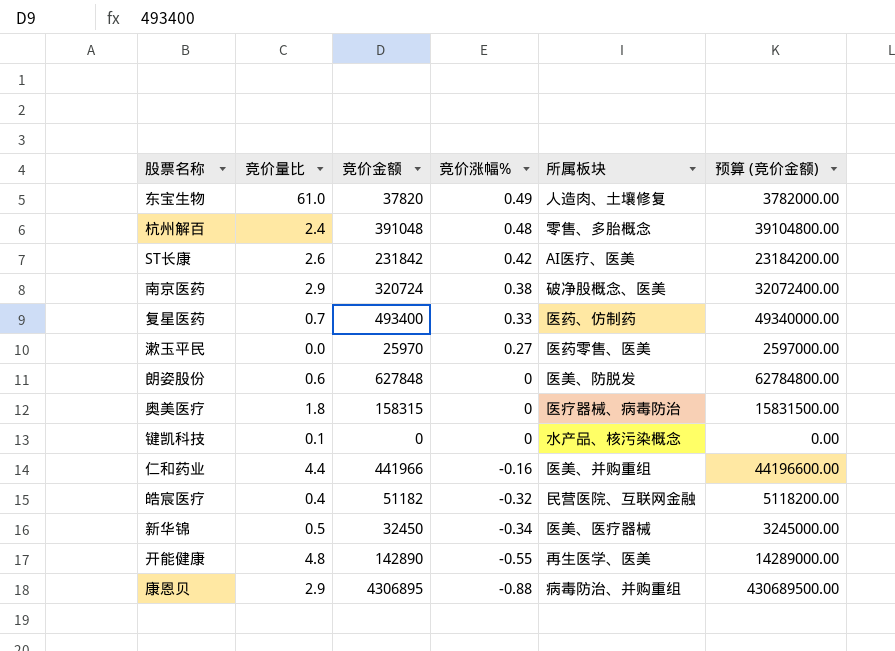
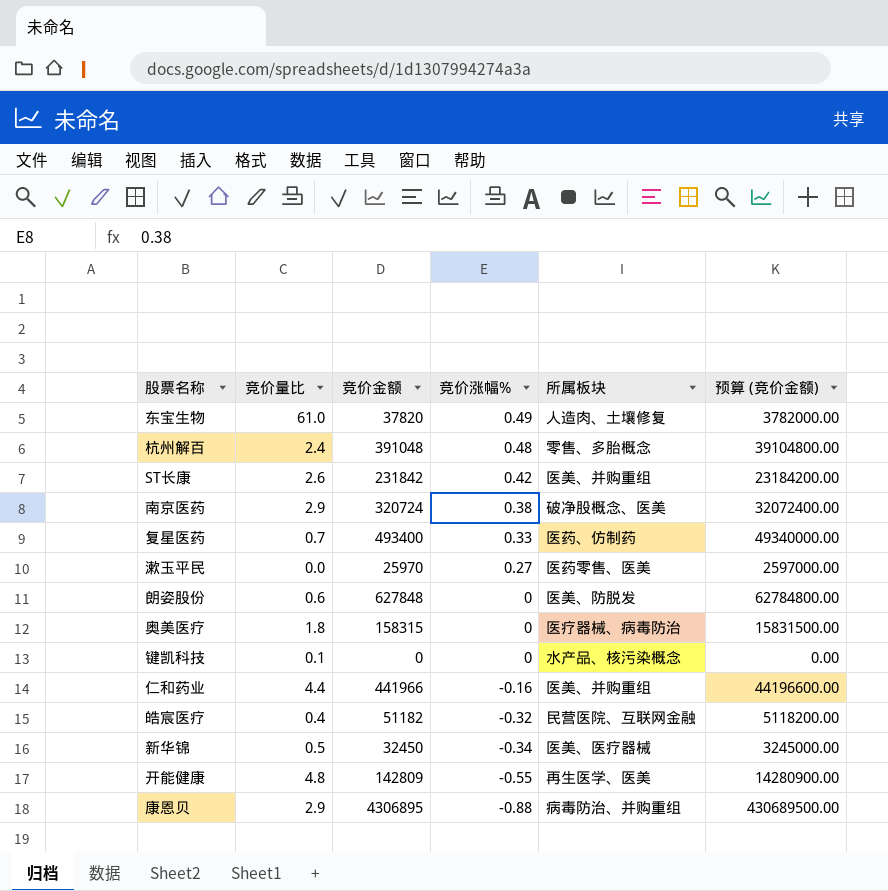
ST长康 | 所属板块: AI医疗、医美 -> 医美、并购重组
开能健康 | 竞价金额: 142890 -> 142809
开能健康 | 预算 (竞价金额): 14289000.00 -> 14280900.00

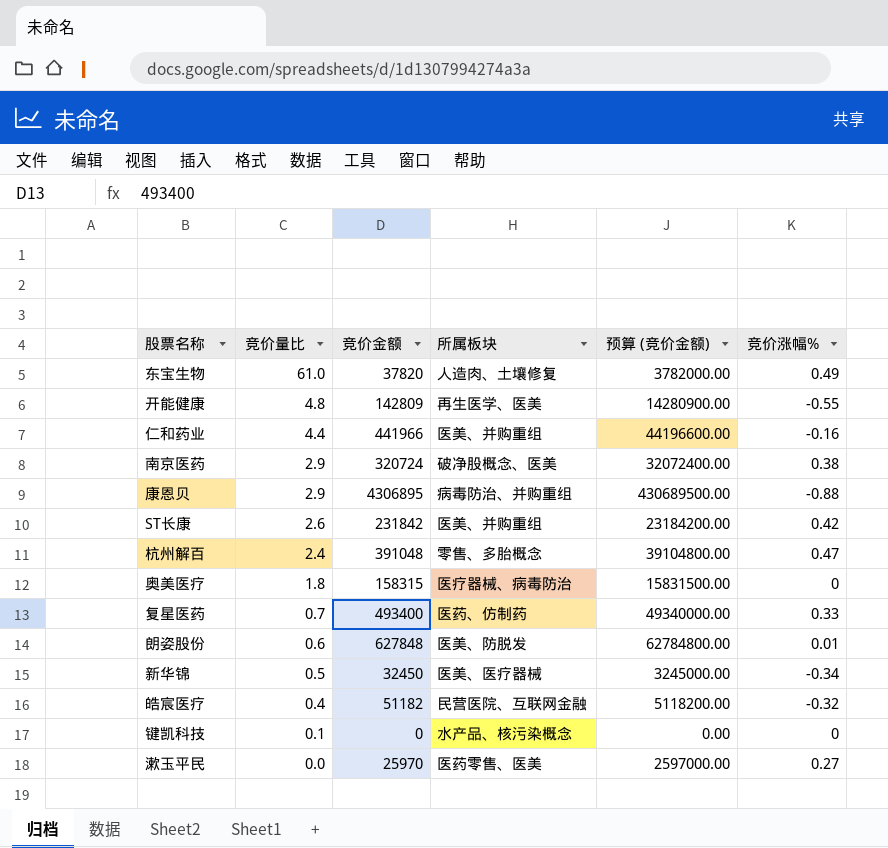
row order: 竞价涨幅% descending -> 竞价量比 descending
column 竞价涨幅% | position: 4 -> 6
杭州解百 | 竞价涨幅%: 0.48 -> 0.47
朗姿股份 | 竞价涨幅%: 0 -> 0.01

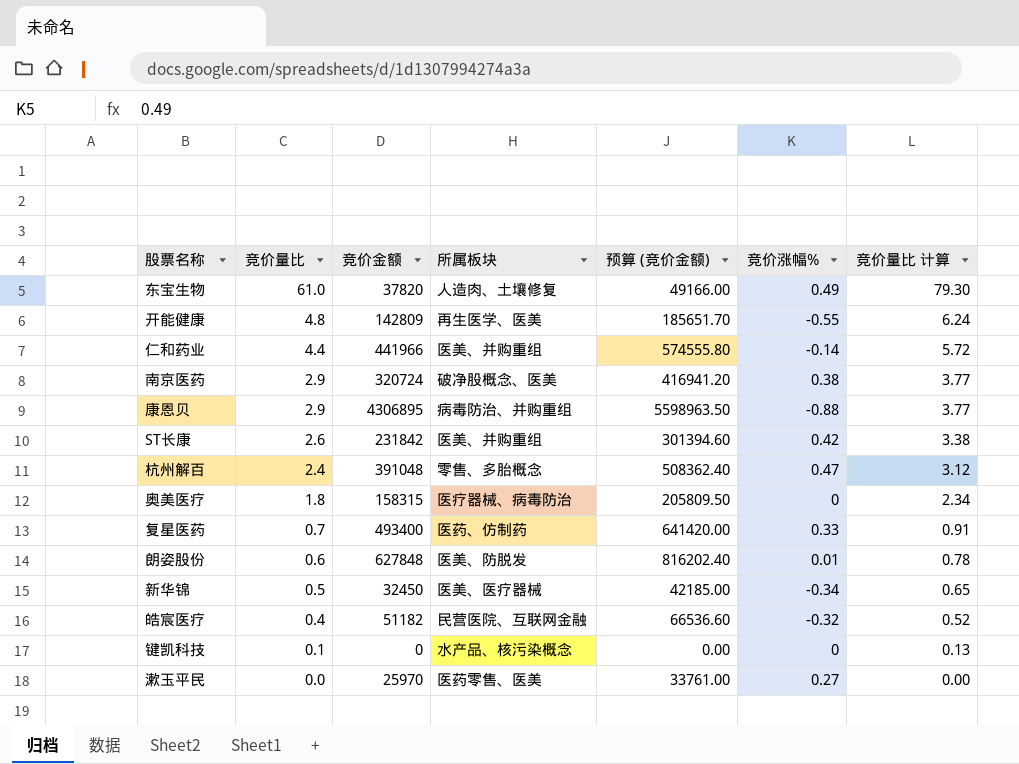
column 预算 (竞价金额) | formula: [竞价金额] * 100 -> [竞价金额] * 1.3
column 竞价量比 计算 | formula: none -> [竞价量比] * 1.3
仁和药业 | 竞价涨幅%: -0.16 -> -0.14

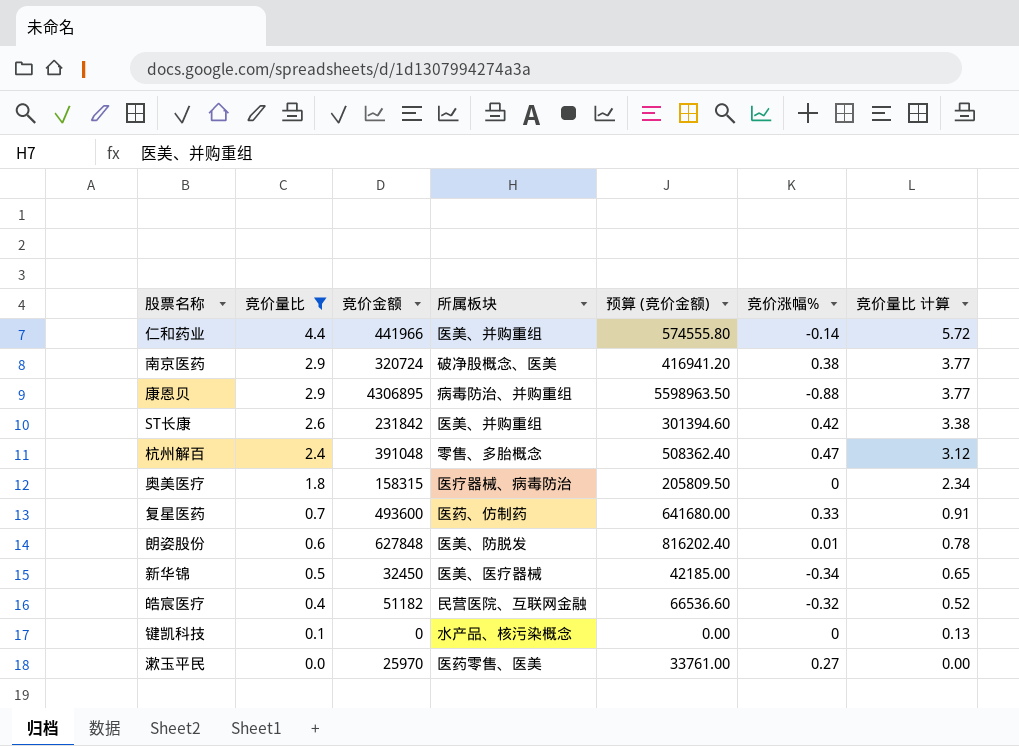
filter: none -> 竞价量比 <= 4.4
复星医药 | 竞价金额: 493400 -> 493600
复星医药 | 预算 (竞价金额): 641420.00 -> 641680.00

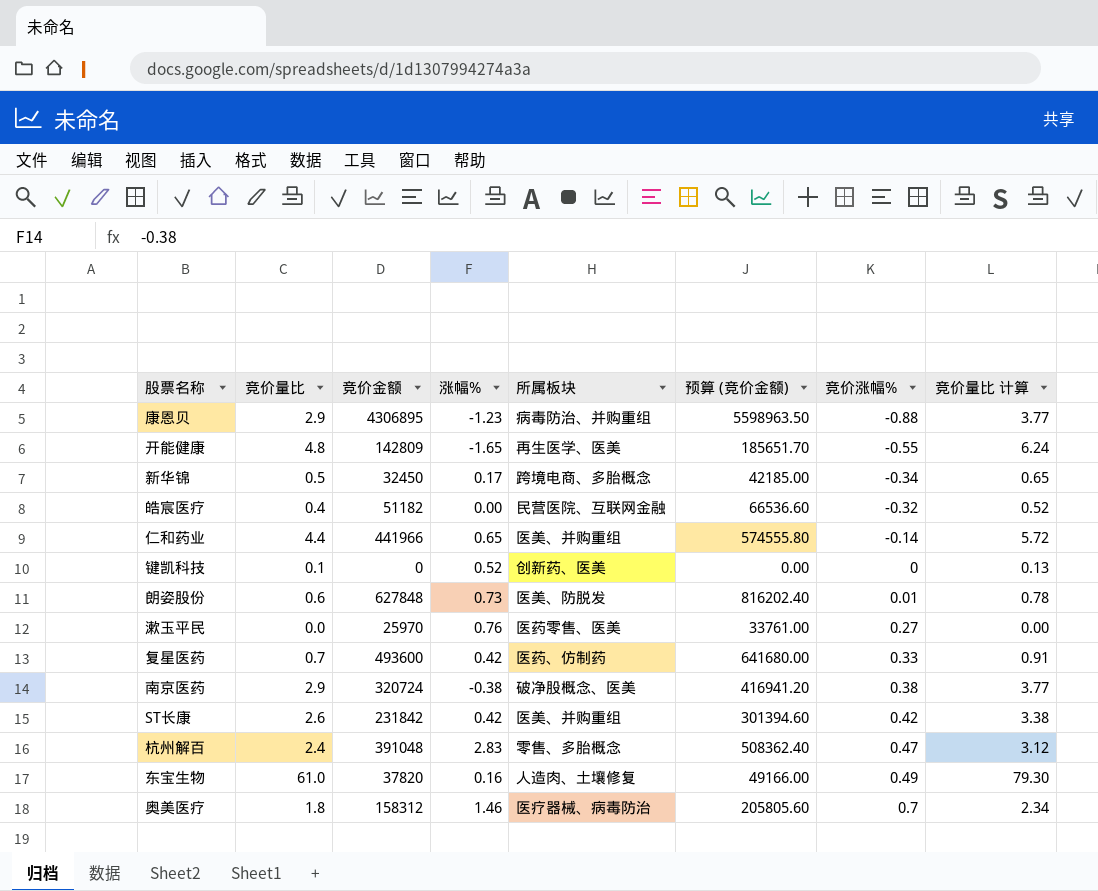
filter: 竞价量比 <= 4.4 -> none
row order: 竞价量比 descending -> 竞价涨幅% ascending
column 涨幅% | position: none -> 4
新华锦 | 所属板块: 医美、医疗器械 -> 跨境电商、多胎概念
键凯科技 | 所属板块: 水产品、核污染概念 -> 创新药、医美
奥美医疗 | 竞价金额: 158315 -> 158312
奥美医疗 | 预算 (竞价金额): 205809.50 -> 205805.60
奥美医疗 | 竞价涨幅%: 0 -> 0.7

